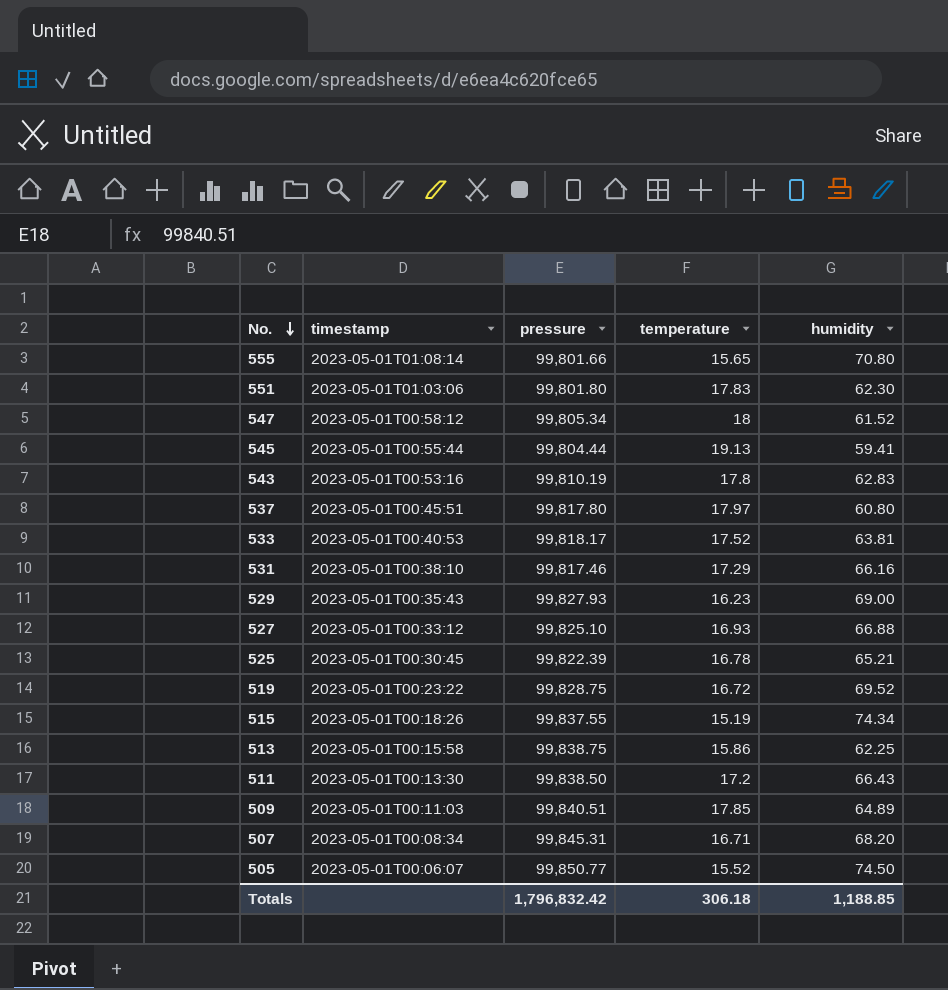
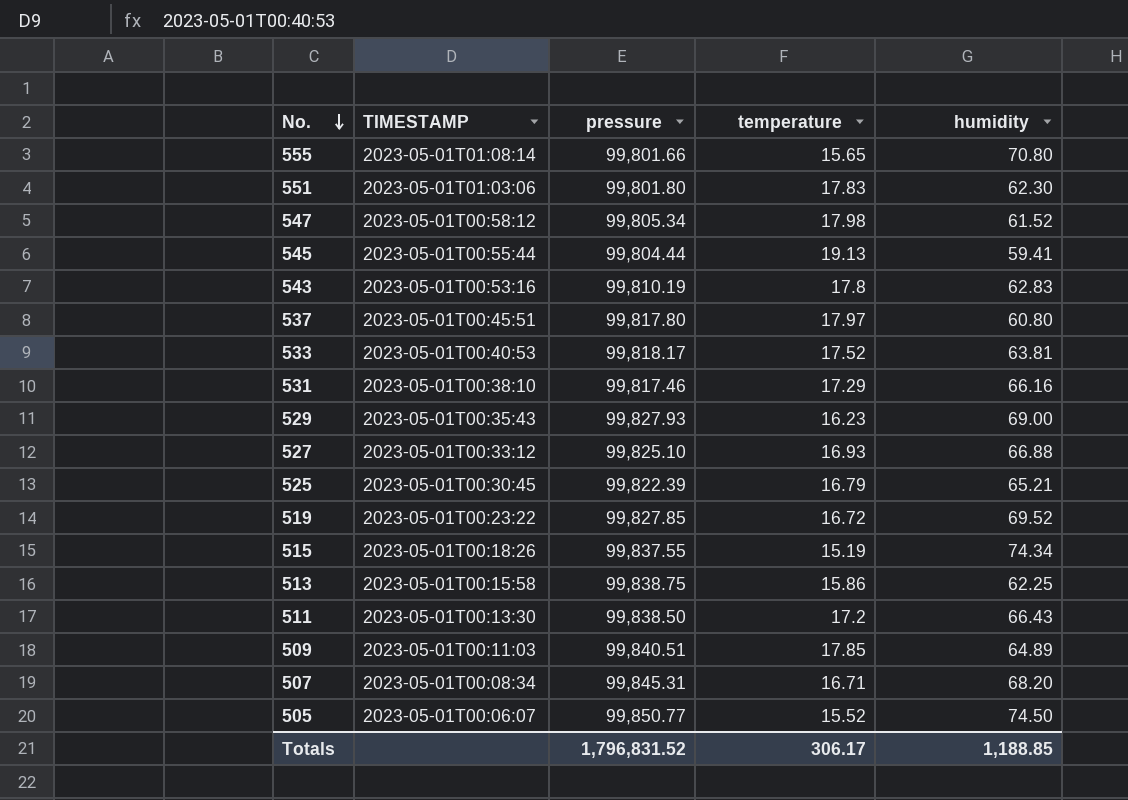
column name: timestamp -> TIMESTAMP
547 | temperature: 18 -> 17.98
525 | temperature: 16.78 -> 16.79
519 | pressure: 99,828.75 -> 99,827.85
Totals | pressure: 1,796,832.42 -> 1,796,831.52
Totals | temperature: 306.18 -> 306.17

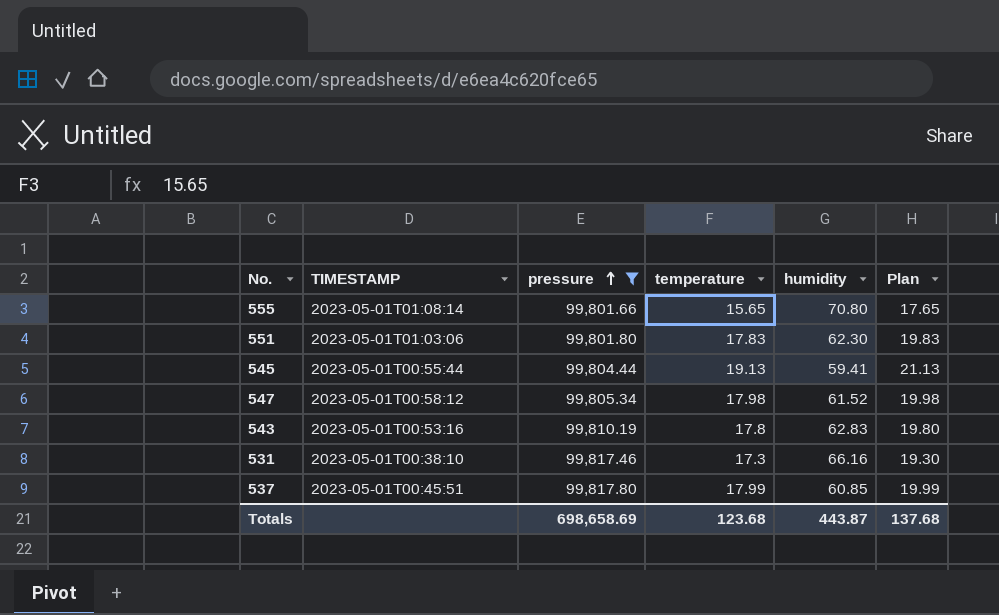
filter: none -> pressure <= 99,817.80
row order: No. descending -> pressure ascending
column Plan | formula: none -> [temperature] + 2
531 | temperature: 17.29 -> 17.3
537 | temperature: 17.97 -> 17.99
537 | humidity: 60.80 -> 60.85
Totals | pressure: 1,796,831.52 -> 698,658.69
Totals | temperature: 306.17 -> 123.68
Totals | humidity: 1,188.85 -> 443.87

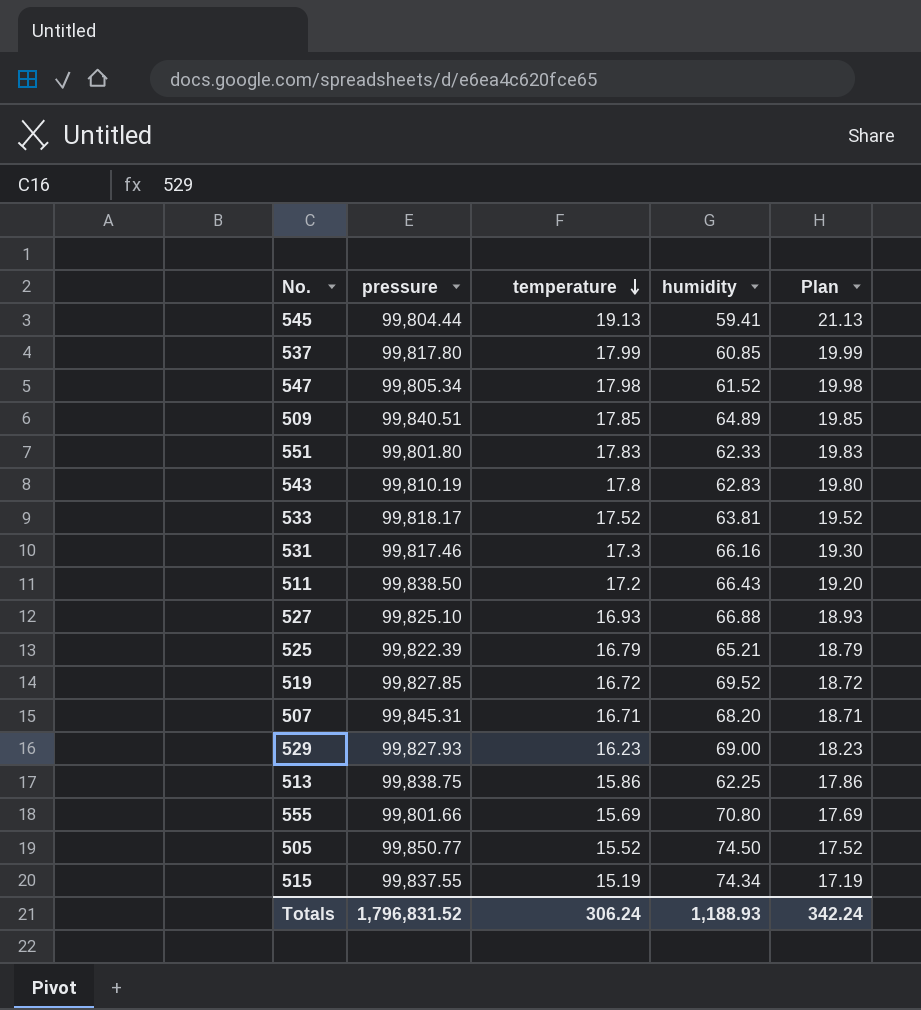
filter: pressure <= 99,817.80 -> none
row order: pressure ascending -> temperature descending
column TIMESTAMP | position: 2 -> none
551 | humidity: 62.30 -> 62.33
555 | temperature: 15.65 -> 15.69
555 | Plan: 17.65 -> 17.69
Totals | pressure: 698,658.69 -> 1,796,831.52
Totals | temperature: 123.68 -> 306.24
Totals | humidity: 443.87 -> 1,188.93
Totals | Plan: 137.68 -> 342.24

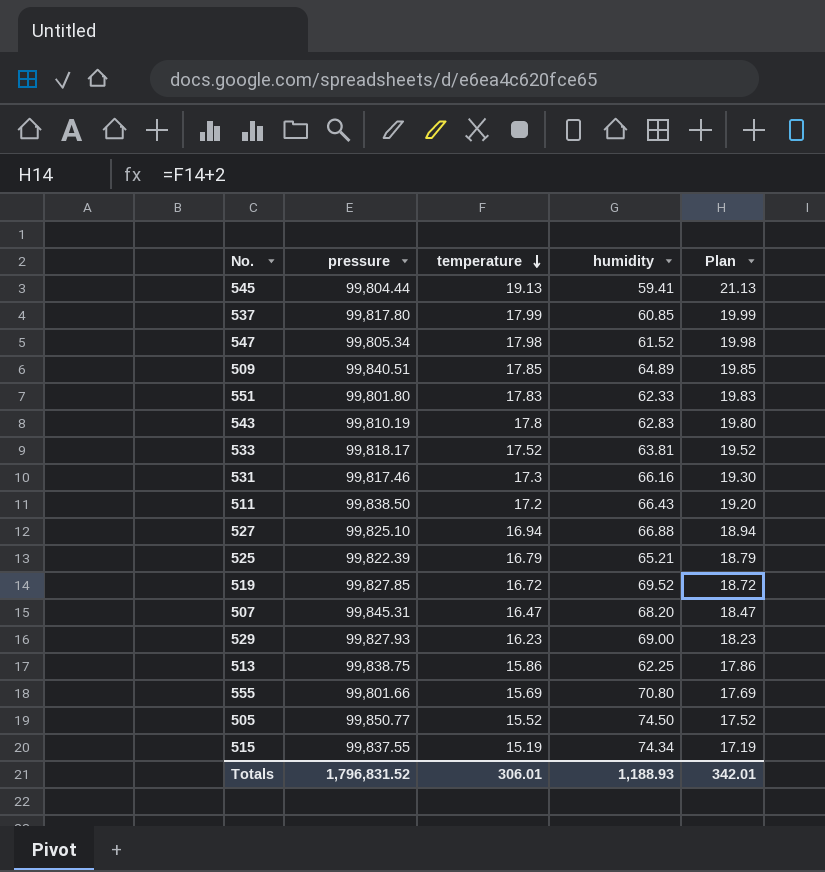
527 | temperature: 16.93 -> 16.94
527 | Plan: 18.93 -> 18.94
507 | temperature: 16.71 -> 16.47
507 | Plan: 18.71 -> 18.47
Totals | temperature: 306.24 -> 306.01
Totals | Plan: 342.24 -> 342.01

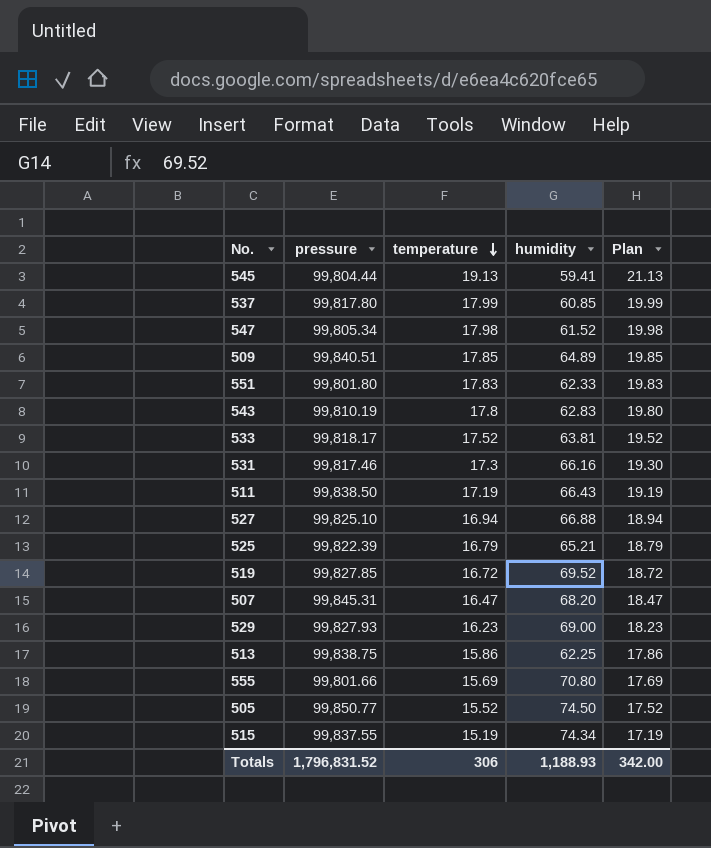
511 | temperature: 17.2 -> 17.19
511 | Plan: 19.20 -> 19.19
Totals | temperature: 306.01 -> 306
Totals | Plan: 342.01 -> 342.00

